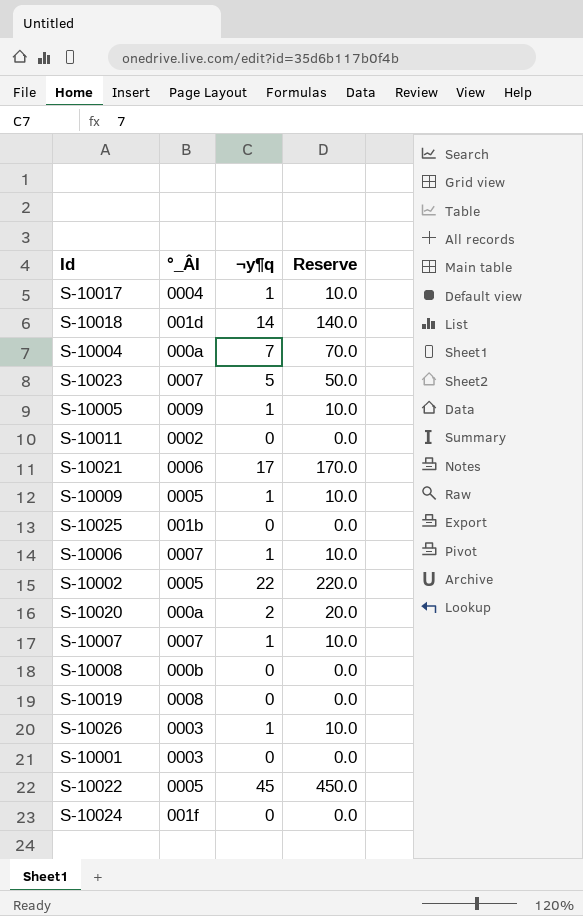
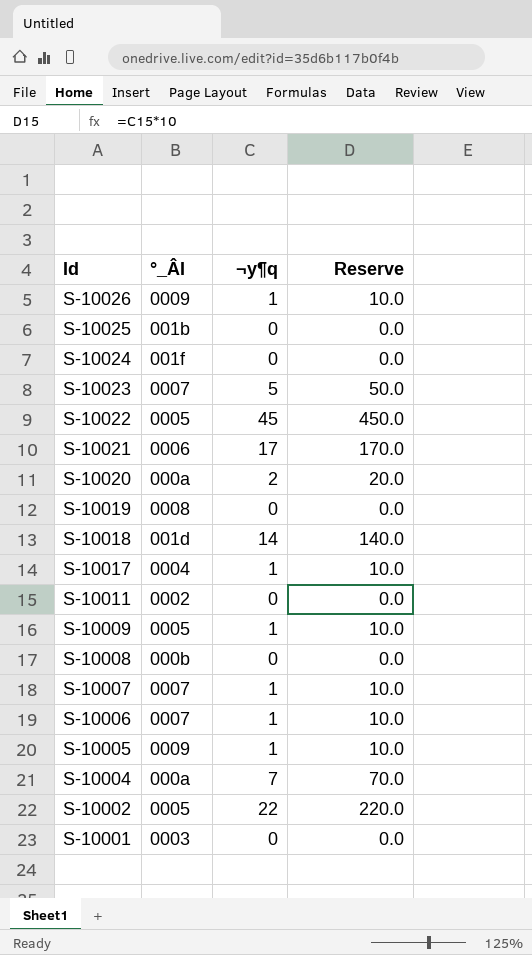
row order: none -> Id descending
S-10026 | °_ÂI: 0003 -> 0009

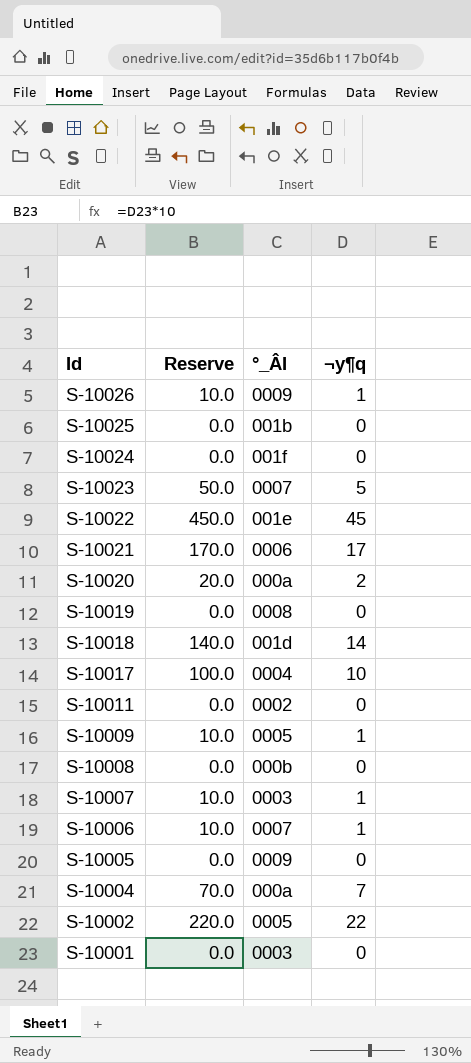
column Reserve | position: 4 -> 2
S-10022 | °_ÂI: 0005 -> 001e
S-10017 | Reserve: 10.0 -> 100.0
S-10017 | ¬y¶q: 1 -> 10
S-10007 | °_ÂI: 0007 -> 0003
S-10005 | Reserve: 10.0 -> 0.0
S-10005 | ¬y¶q: 1 -> 0

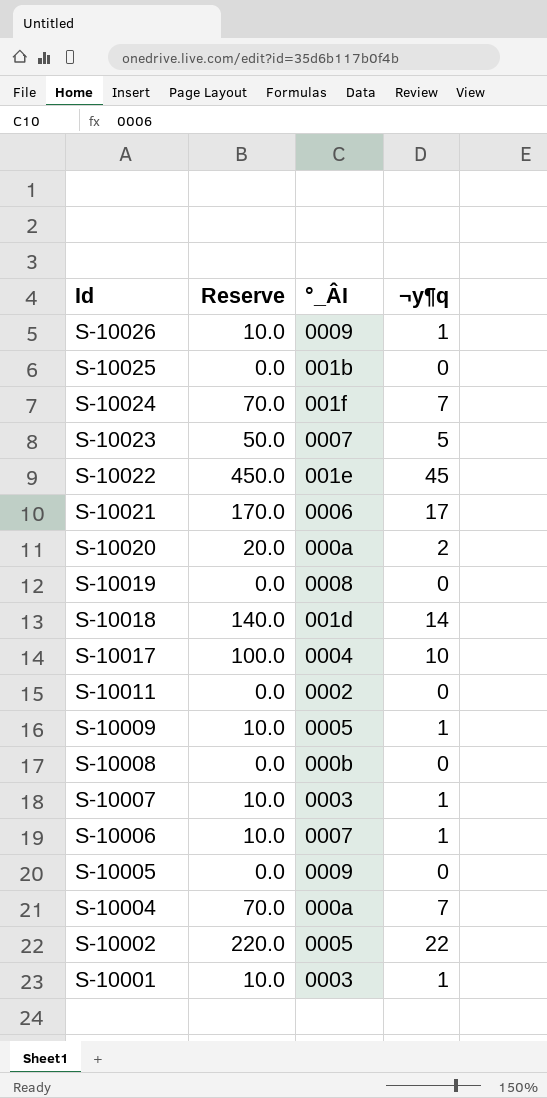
S-10024 | Reserve: 0.0 -> 70.0
S-10024 | ¬y¶q: 0 -> 7
S-10001 | Reserve: 0.0 -> 10.0
S-10001 | ¬y¶q: 0 -> 1

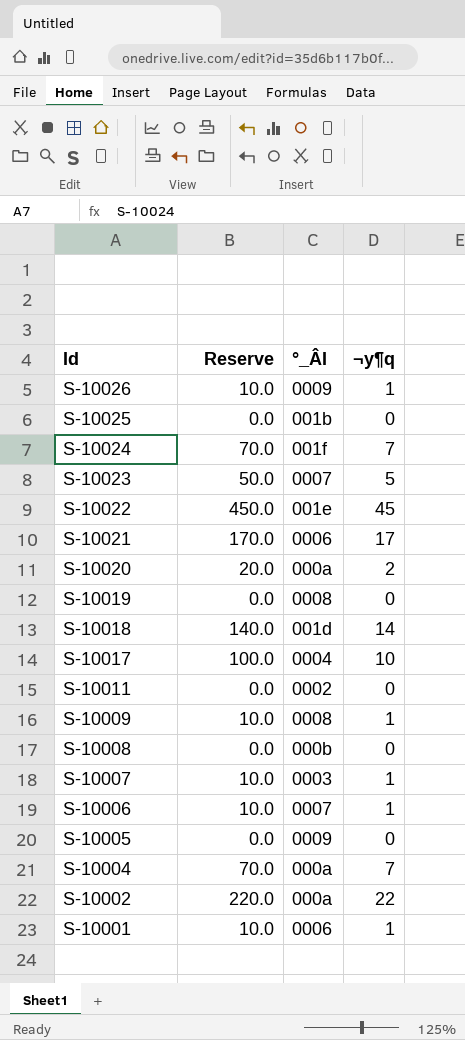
S-10009 | °_ÂI: 0005 -> 0008
S-10002 | °_ÂI: 0005 -> 000a
S-10001 | °_ÂI: 0003 -> 0006

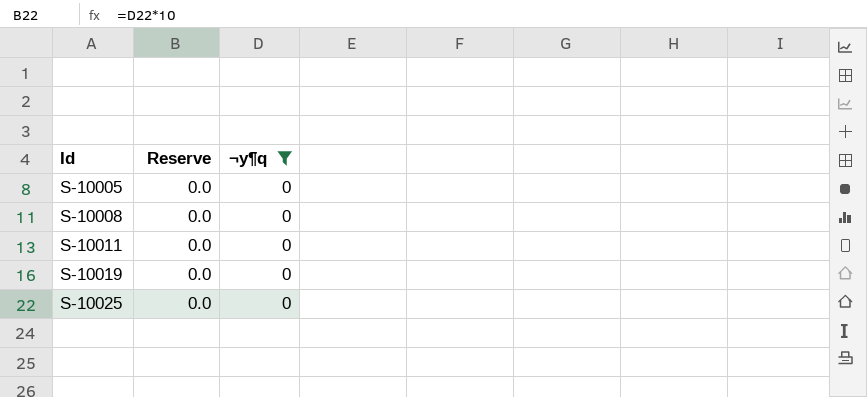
filter: none -> ¬y¶q = 0
row order: Id descending -> Id ascending
column °_ÂI | position: 3 -> none

